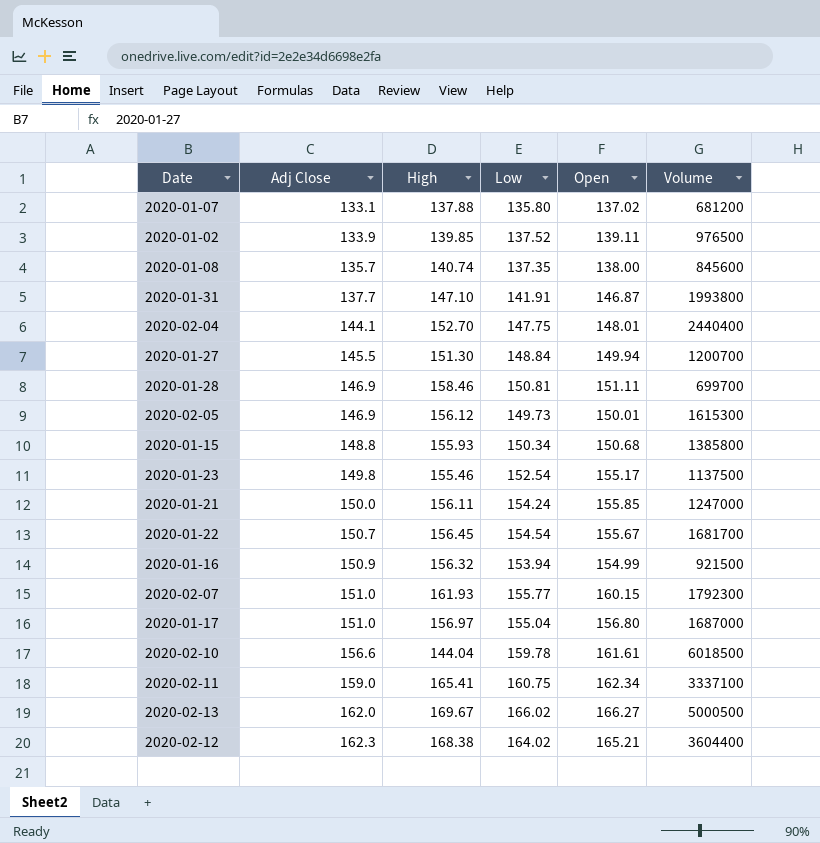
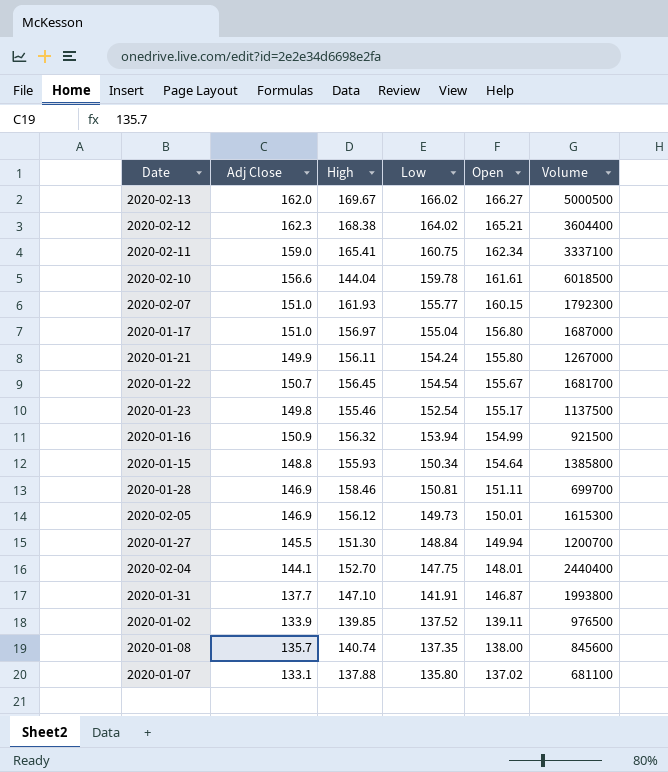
row order: Adj Close ascending -> Open descending
2020-01-21 | Adj Close: 150.0 -> 149.9
2020-01-21 | Open: 155.85 -> 155.80
2020-01-21 | Volume: 1247000 -> 1267000
2020-01-15 | Open: 150.68 -> 154.64
2020-01-07 | Volume: 681200 -> 681100

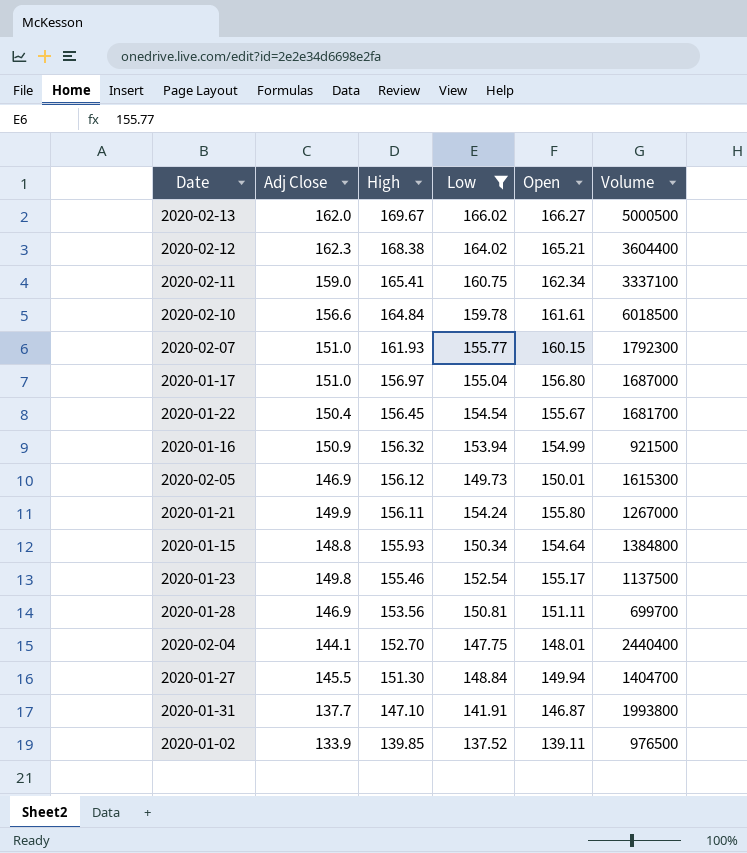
filter: none -> Low >= 137.52
row order: Open descending -> High descending
2020-02-10 | High: 144.04 -> 164.84
2020-01-22 | Adj Close: 150.7 -> 150.4
2020-01-15 | Volume: 1385800 -> 1384800
2020-01-28 | High: 158.46 -> 153.56
2020-01-27 | Volume: 1200700 -> 1404700

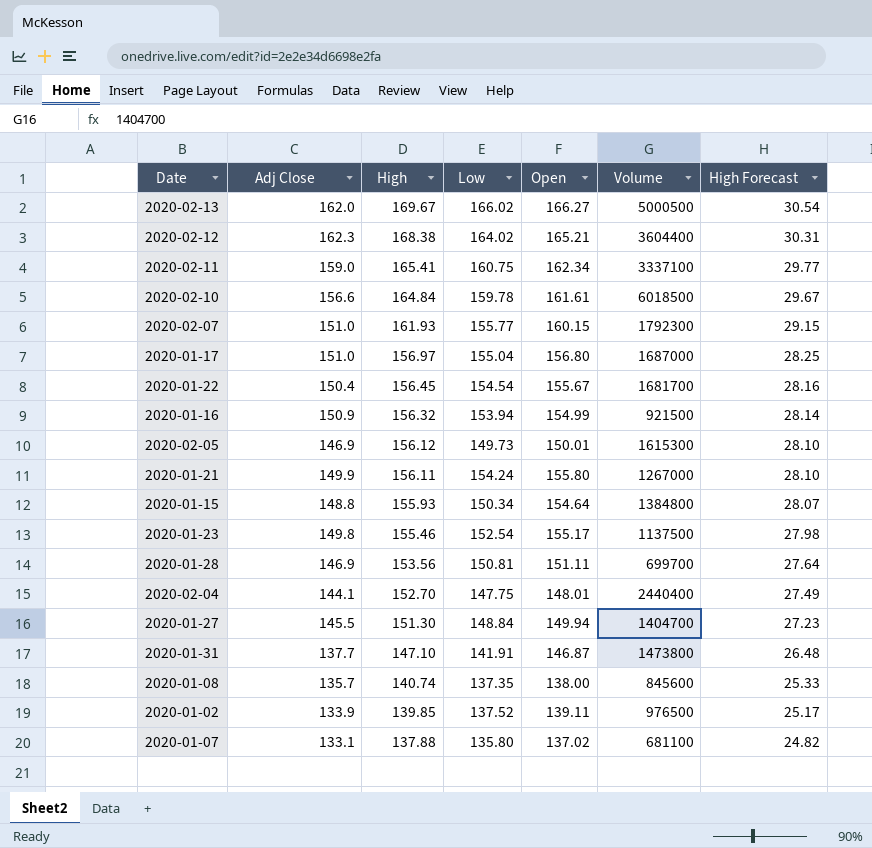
filter: Low >= 137.52 -> none
column High Forecast | formula: none -> [High] * 0.18
2020-01-31 | Volume: 1993800 -> 1473800

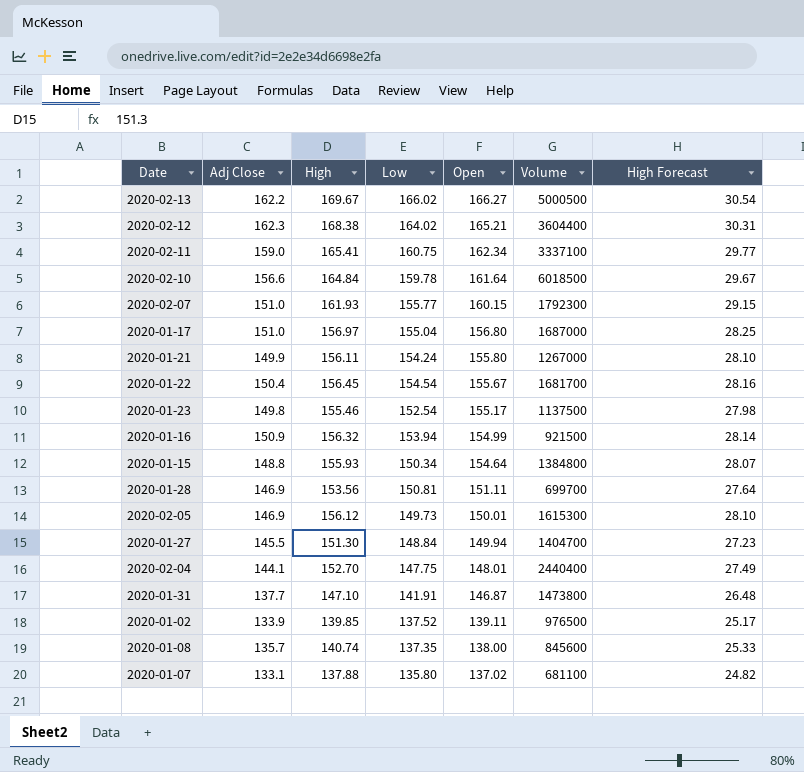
row order: High descending -> Open descending
2020-02-13 | Adj Close: 162.0 -> 162.2
2020-02-10 | Open: 161.61 -> 161.64

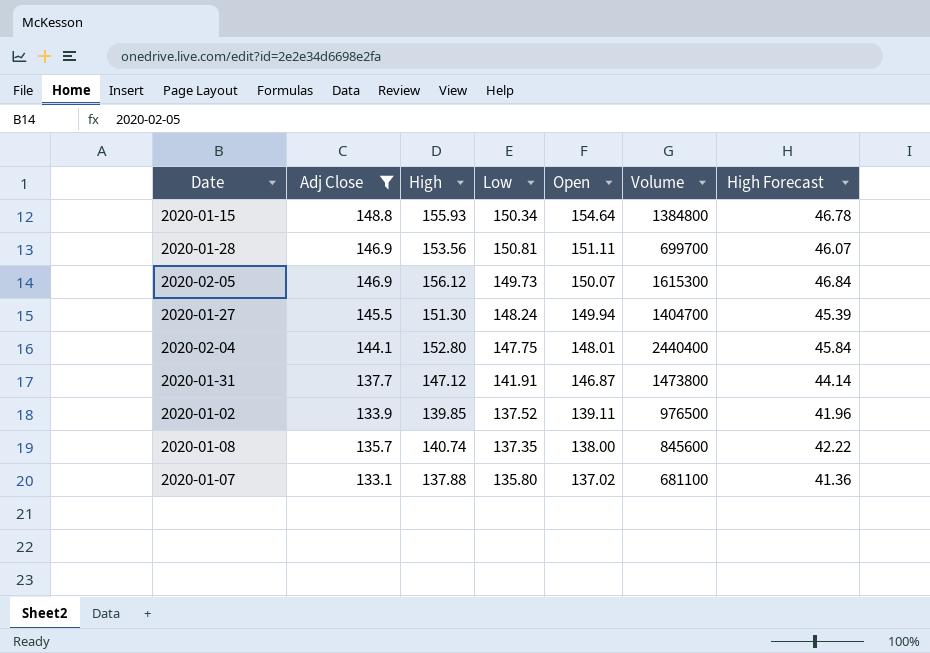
filter: none -> Adj Close <= 148.8
column High Forecast | formula: [High] * 0.18 -> [High] * 0.3
2020-02-05 | Open: 150.01 -> 150.07
2020-01-27 | Low: 148.84 -> 148.24
2020-02-04 | High: 152.70 -> 152.80
2020-01-31 | High: 147.10 -> 147.12

